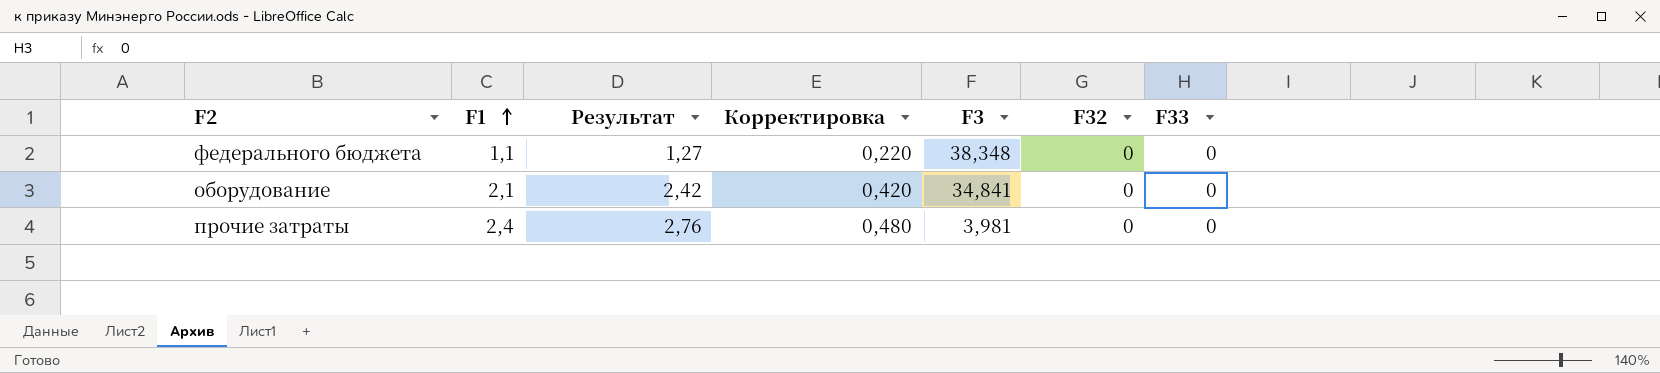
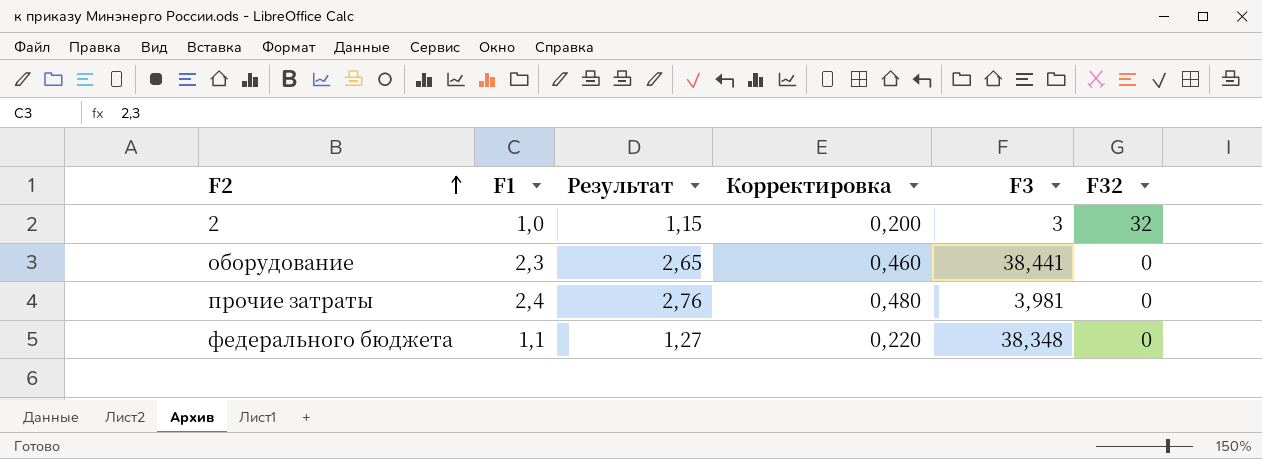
row order: F1 ascending -> F2 ascending
column F33 | position: 7 -> none
row 2: none -> 1,0 | 1,15 | 0,200 | 3 | 32
оборудование | F1: 2,1 -> 2,3
оборудование | Результат: 2,42 -> 2,65
оборудование | Корректировка: 0,420 -> 0,460
оборудование | F3: 34,841 -> 38,441

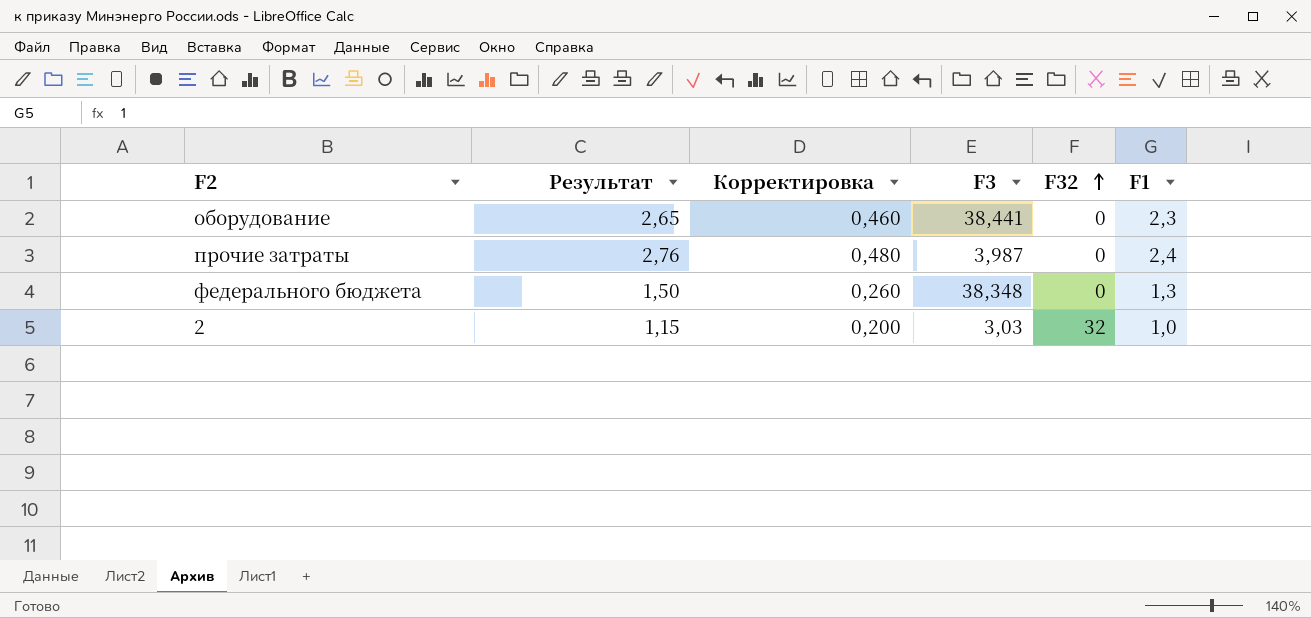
row order: F2 ascending -> F32 ascending
column F1 | position: 2 -> 6
прочие затраты | F3: 3,981 -> 3,987
федерального бюджета | Результат: 1,27 -> 1,50
федерального бюджета | Корректировка: 0,220 -> 0,260
федерального бюджета | F1: 1,1 -> 1,3
2 | F3: 3 -> 3,03

